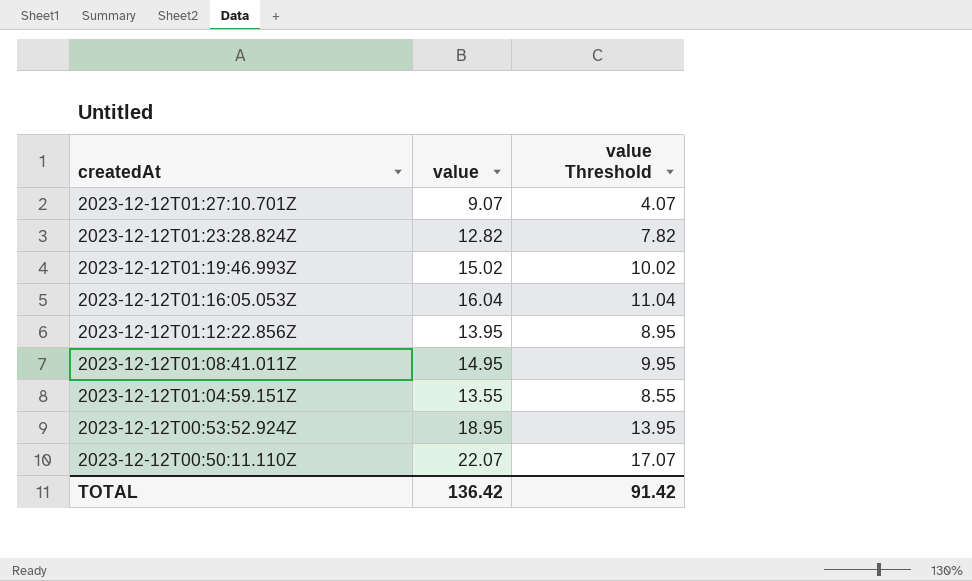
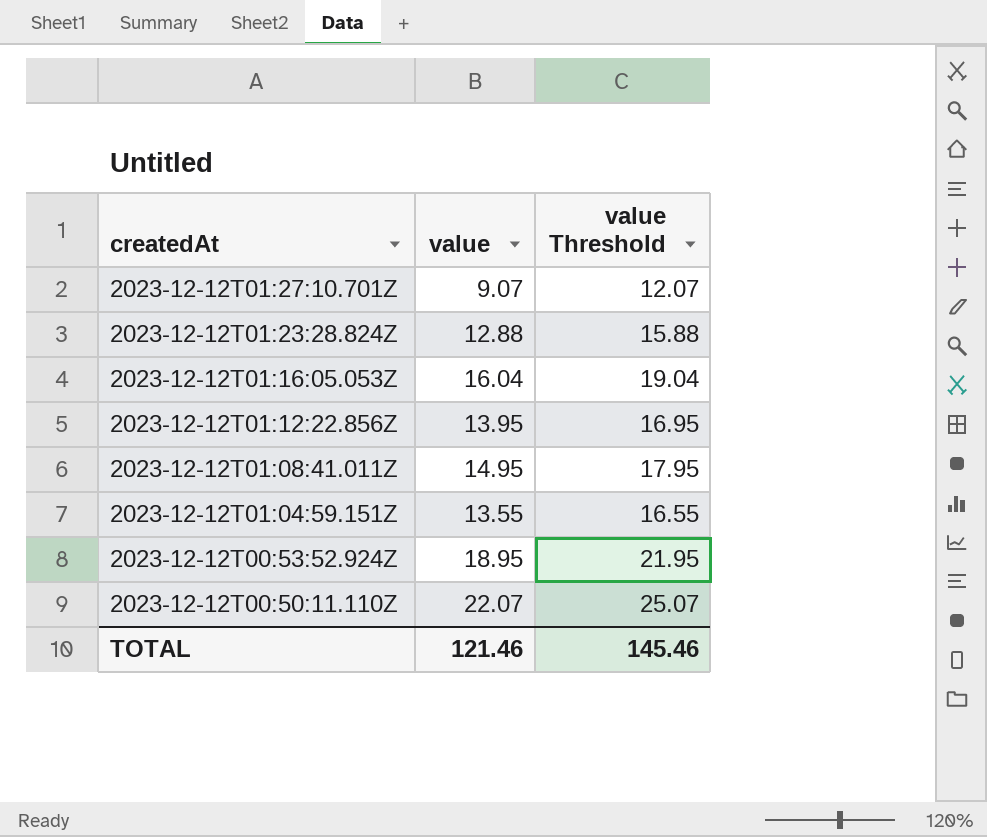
column value Threshold | formula: [value] - 5 -> [value] + 3
row 2023-12-12T01:19:46.993Z: 15.02 | 10.02 -> none
2023-12-12T01:23:28.824Z | value: 12.82 -> 12.88
TOTAL | value: 136.42 -> 121.46
TOTAL | value Threshold: 91.42 -> 145.46

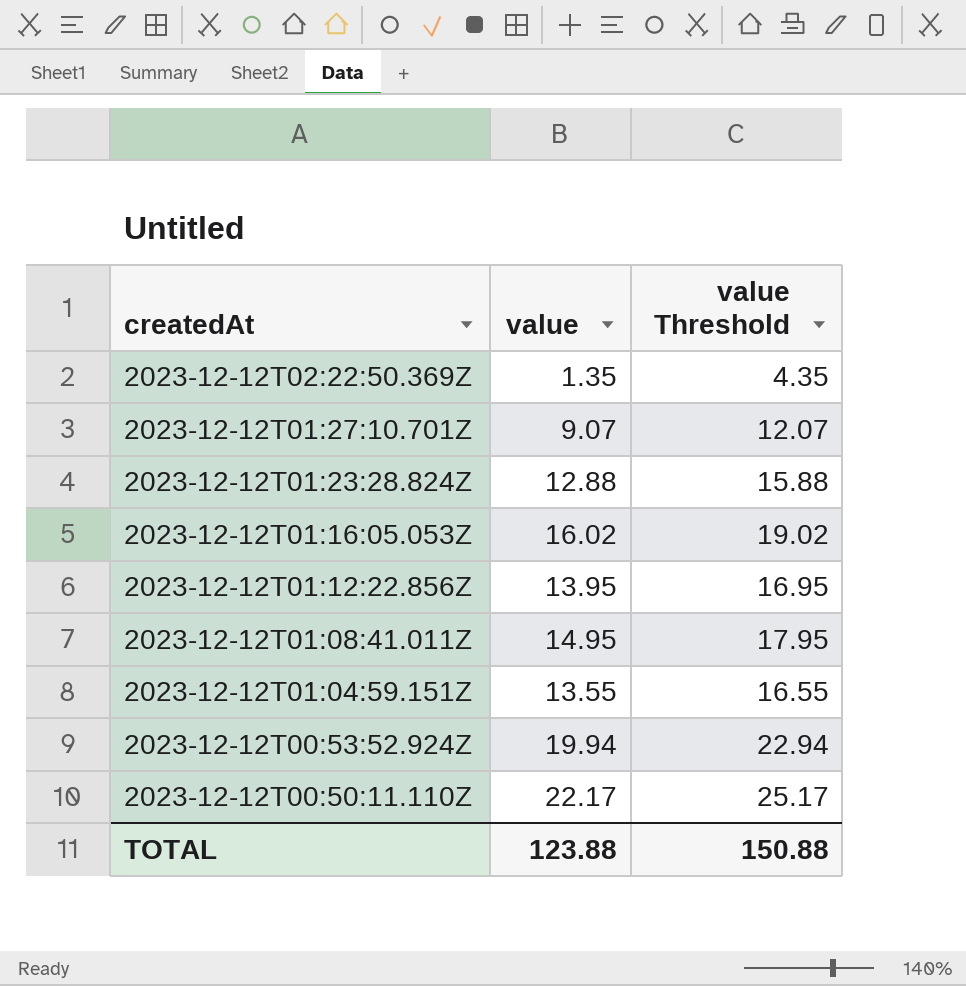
row 2023-12-12T02:22:50.369Z: none -> 1.35 | 4.35
2023-12-12T01:16:05.053Z | value: 16.04 -> 16.02
2023-12-12T01:16:05.053Z | value Threshold: 19.04 -> 19.02
2023-12-12T00:53:52.924Z | value: 18.95 -> 19.94
2023-12-12T00:53:52.924Z | value Threshold: 21.95 -> 22.94
2023-12-12T00:50:11.110Z | value: 22.07 -> 22.17
2023-12-12T00:50:11.110Z | value Threshold: 25.07 -> 25.17
TOTAL | value: 121.46 -> 123.88
TOTAL | value Threshold: 145.46 -> 150.88

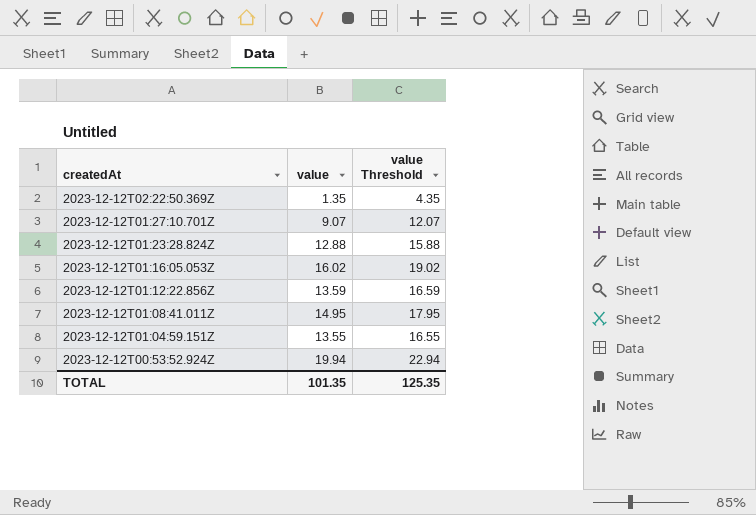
row 2023-12-12T00:50:11.110Z: 22.17 | 25.17 -> none
2023-12-12T01:12:22.856Z | value: 13.95 -> 13.59
2023-12-12T01:12:22.856Z | value Threshold: 16.95 -> 16.59
TOTAL | value: 123.88 -> 101.35
TOTAL | value Threshold: 150.88 -> 125.35

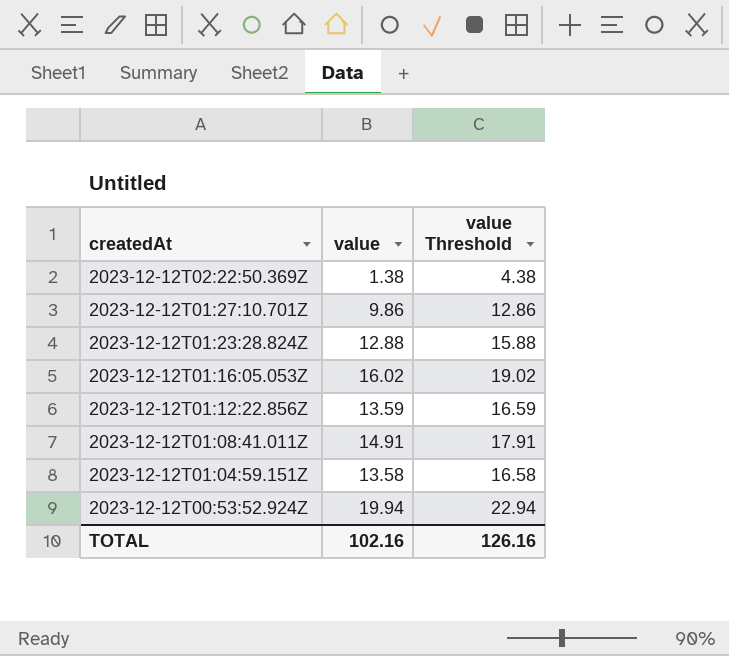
2023-12-12T02:22:50.369Z | value: 1.35 -> 1.38
2023-12-12T02:22:50.369Z | value Threshold: 4.35 -> 4.38
2023-12-12T01:27:10.701Z | value: 9.07 -> 9.86
2023-12-12T01:27:10.701Z | value Threshold: 12.07 -> 12.86
2023-12-12T01:08:41.011Z | value: 14.95 -> 14.91
2023-12-12T01:08:41.011Z | value Threshold: 17.95 -> 17.91
2023-12-12T01:04:59.151Z | value: 13.55 -> 13.58
2023-12-12T01:04:59.151Z | value Threshold: 16.55 -> 16.58
TOTAL | value: 101.35 -> 102.16
TOTAL | value Threshold: 125.35 -> 126.16

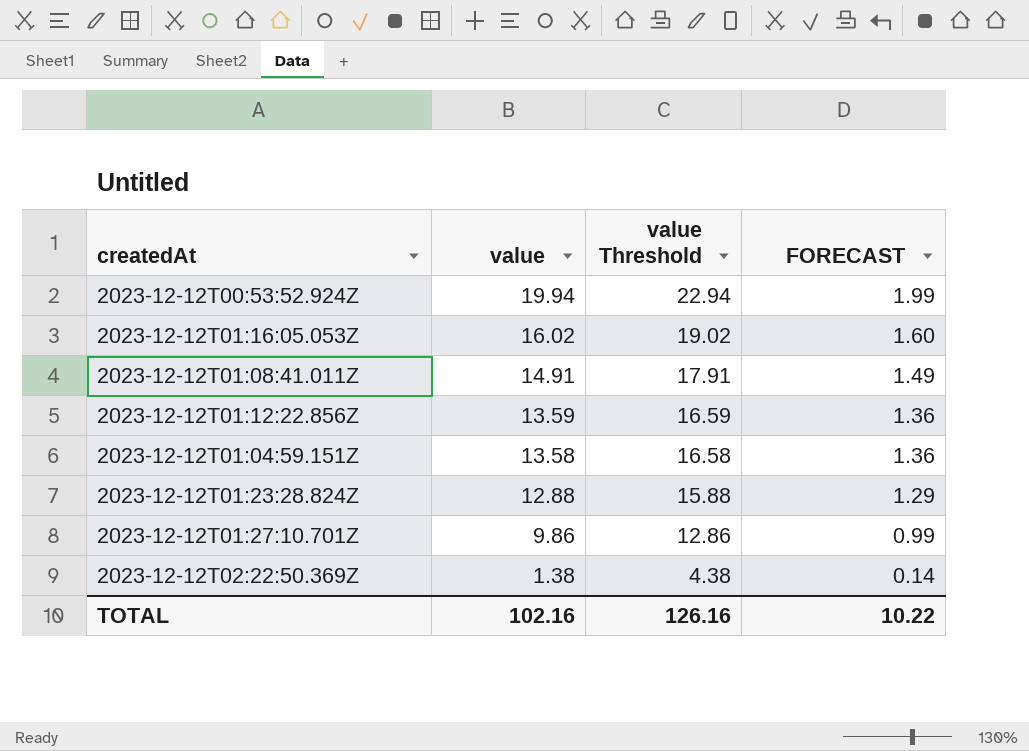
row order: createdAt descending -> value descending
column FORECAST | formula: none -> [value] * 0.1

